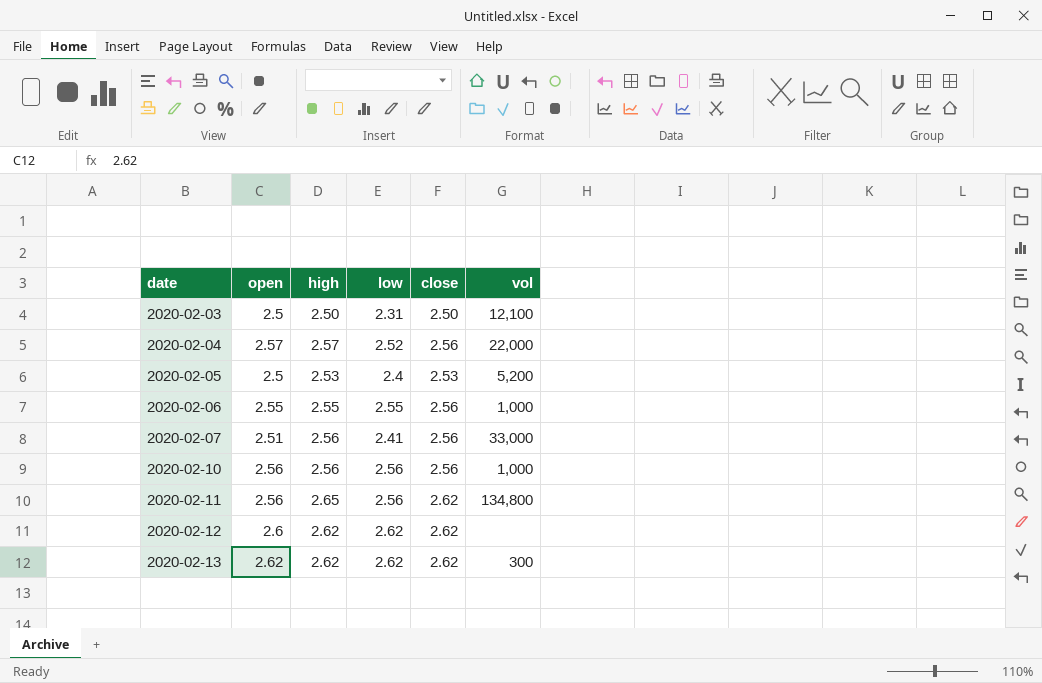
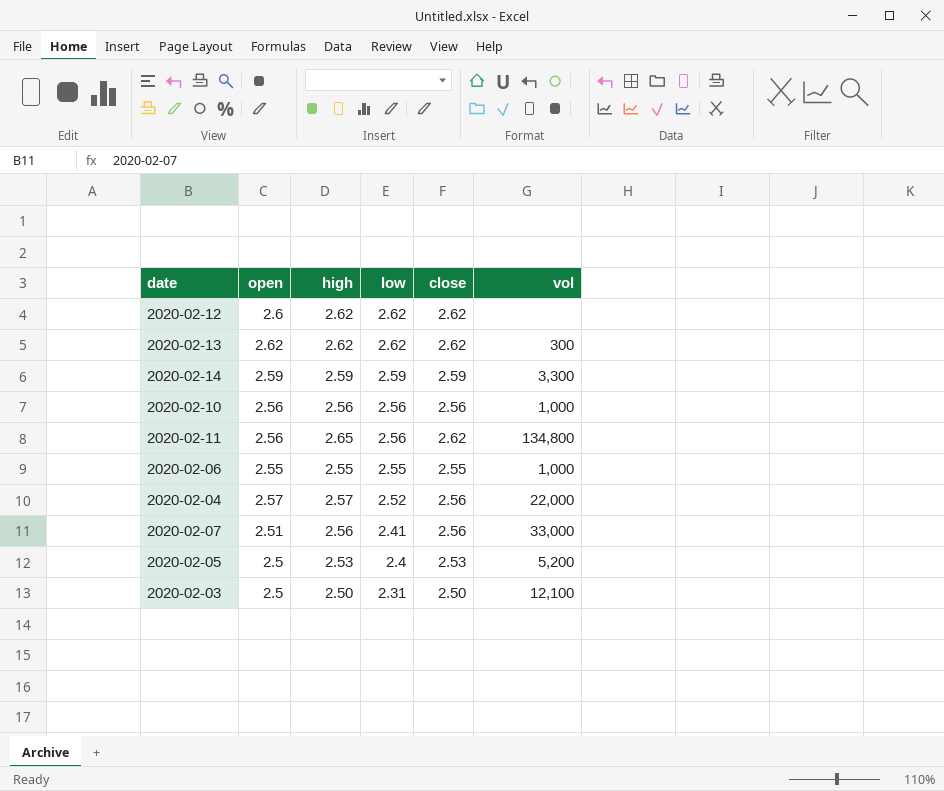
row order: date ascending -> low descending
row 2020-02-14: none -> 2.59 | 2.59 | 2.59 | 2.59 | 3,300
2020-02-06 | close: 2.56 -> 2.55

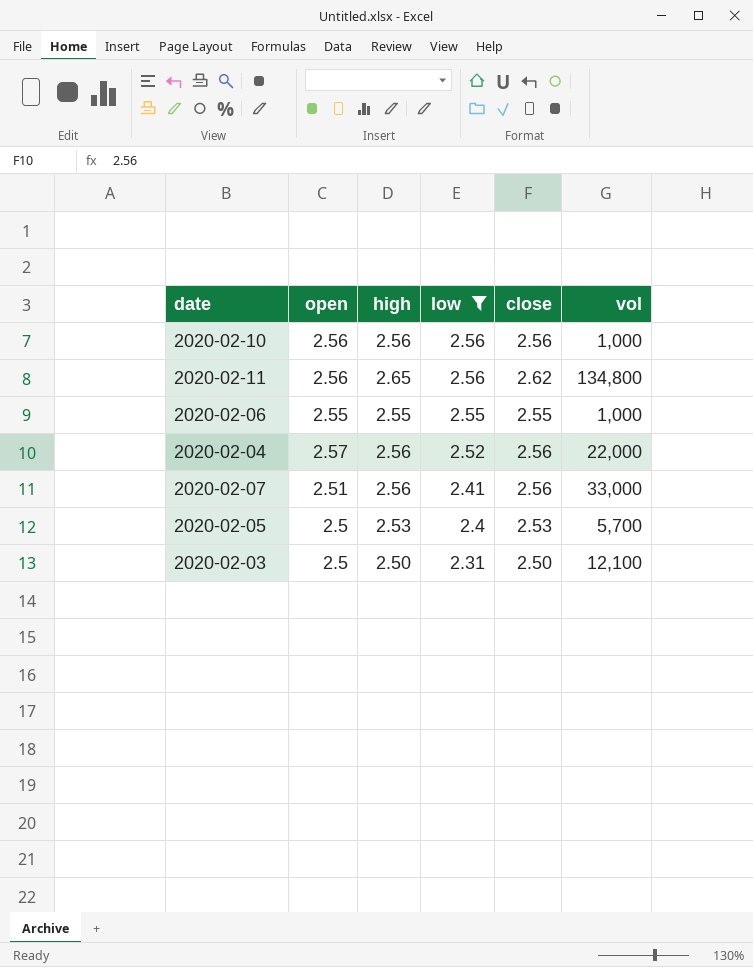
filter: none -> low <= 2.56
2020-02-04 | high: 2.57 -> 2.56
2020-02-05 | vol: 5,200 -> 5,700

